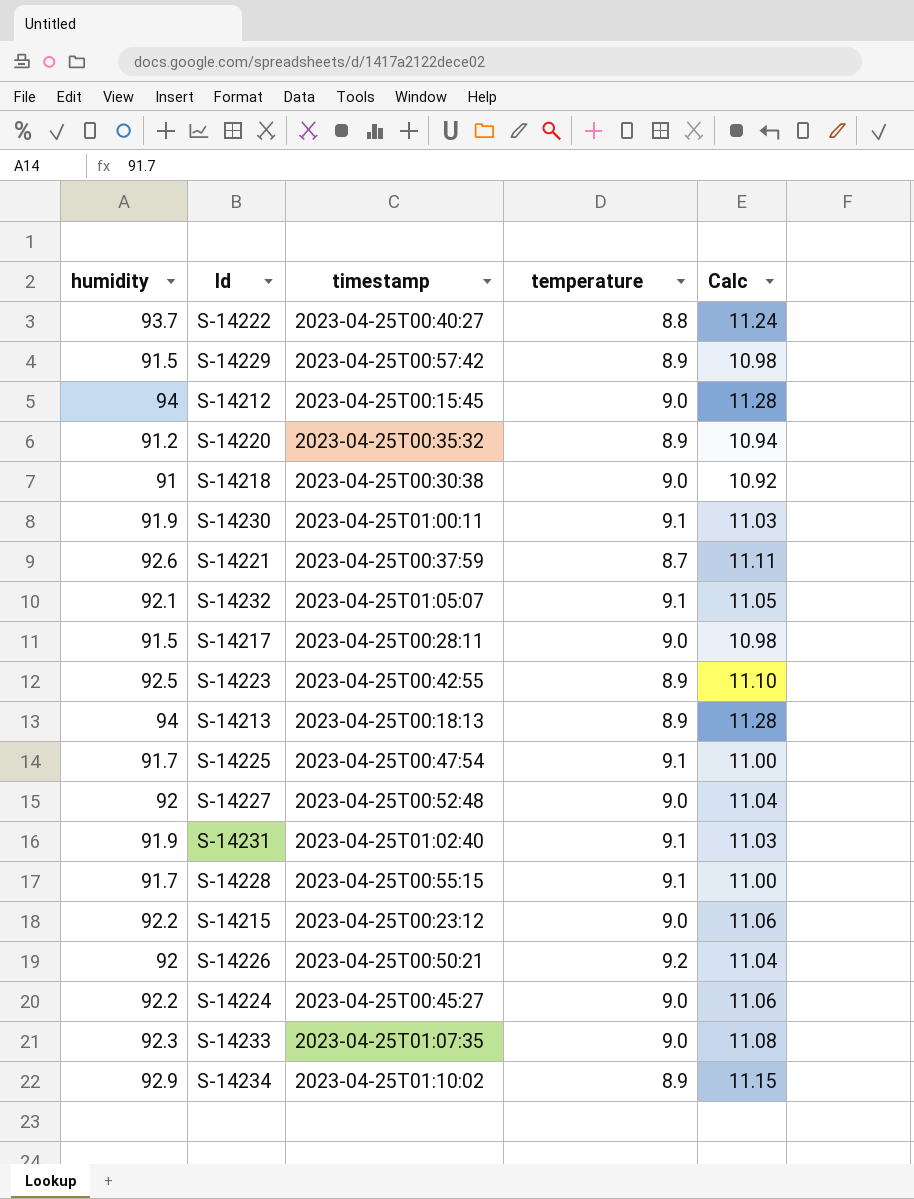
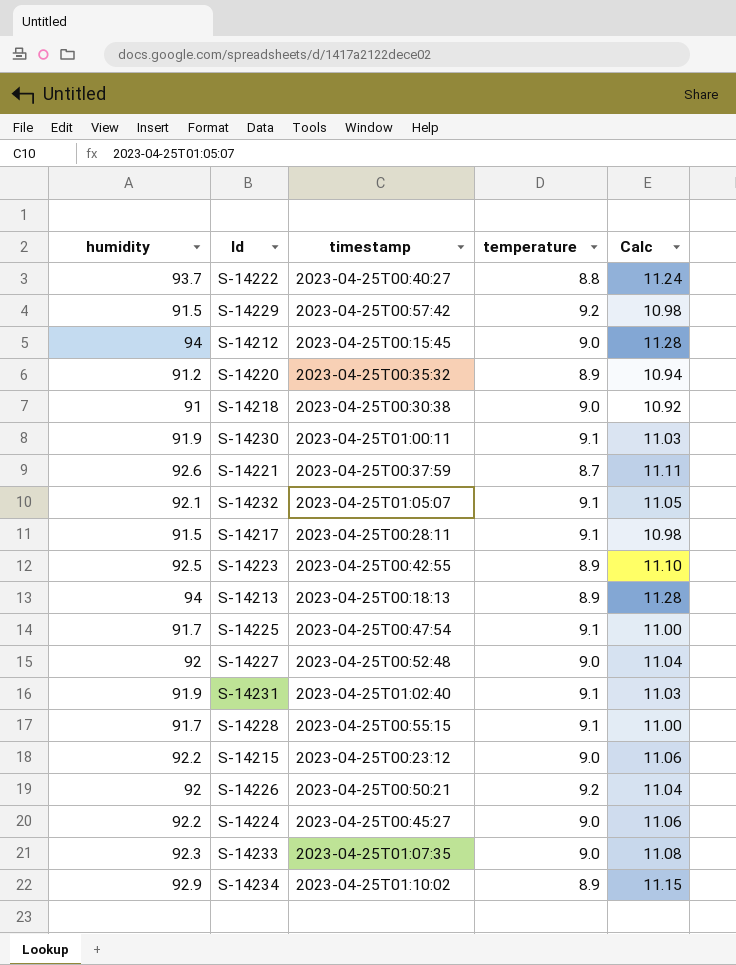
S-14229 | temperature: 8.9 -> 9.2
S-14217 | temperature: 9.0 -> 9.1

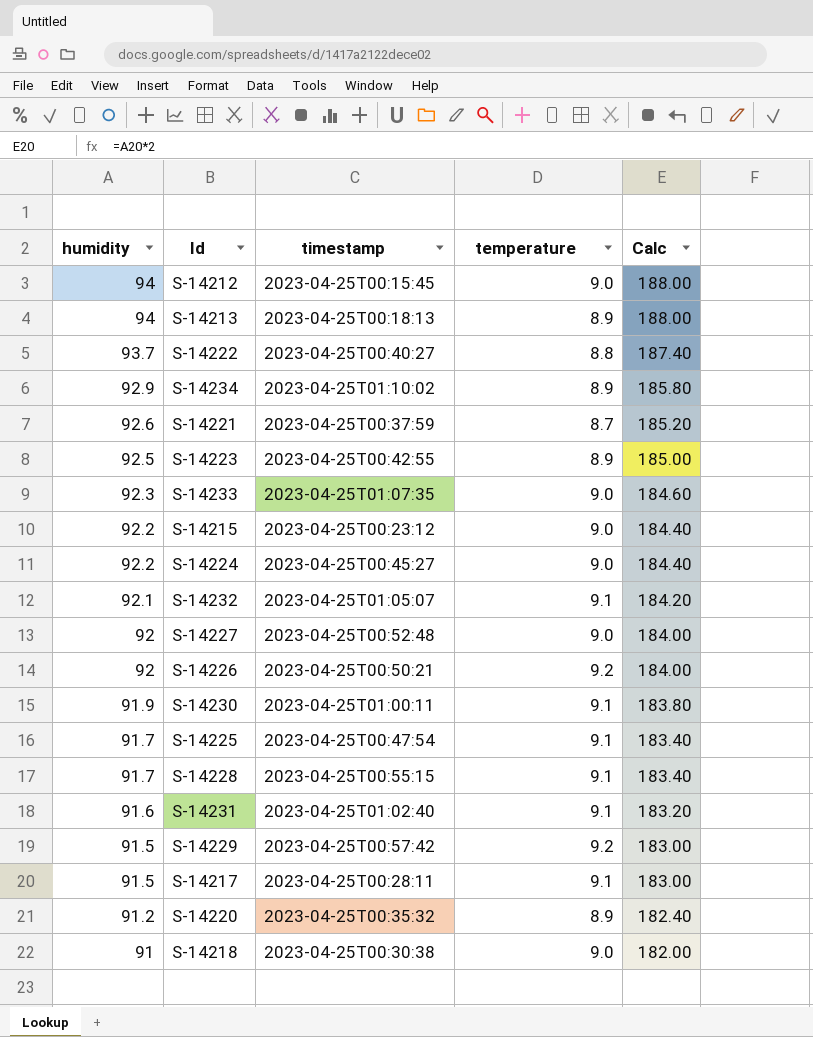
row order: none -> humidity descending
column Calc | formula: [humidity] * 0.12 -> [humidity] * 2
S-14231 | humidity: 91.9 -> 91.6

